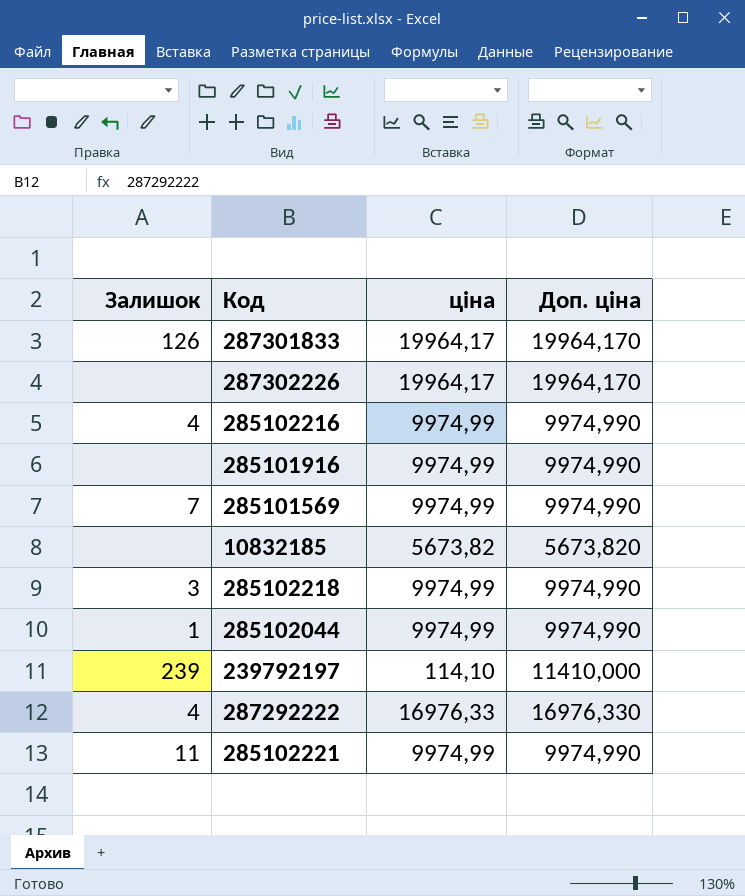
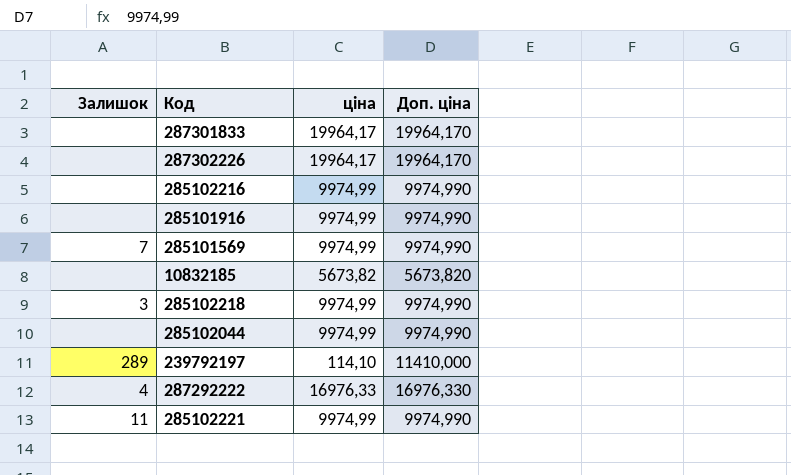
287301833 | Залишок: 126 -> none
285102216 | Залишок: 4 -> none
285102044 | Залишок: 1 -> none
239792197 | Залишок: 239 -> 289

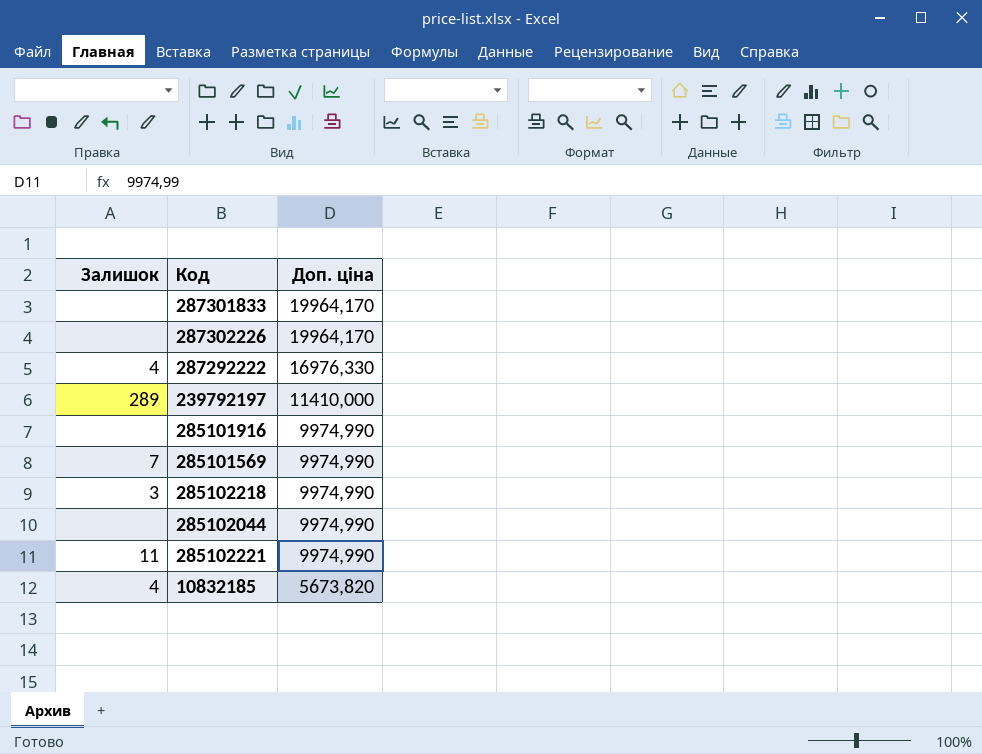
row order: none -> Доп. ціна descending
column ціна | position: 3 -> none
row 285102216: none | 9974,99 | 9974,990 -> none
10832185 | Залишок: none -> 4

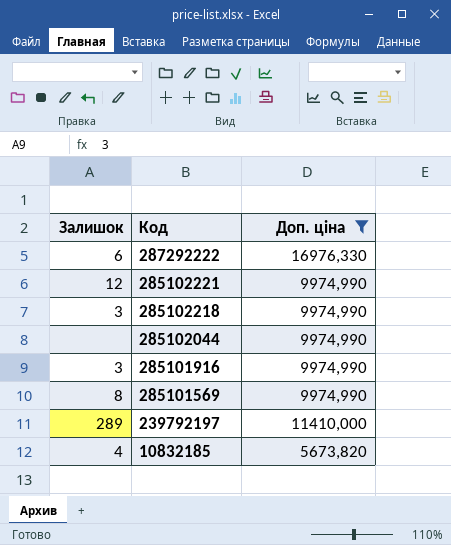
filter: none -> Доп. ціна != 19964,170
row order: Доп. ціна descending -> Код descending
287292222 | Залишок: 4 -> 6
285102221 | Залишок: 11 -> 12
285101916 | Залишок: none -> 3
285101569 | Залишок: 7 -> 8

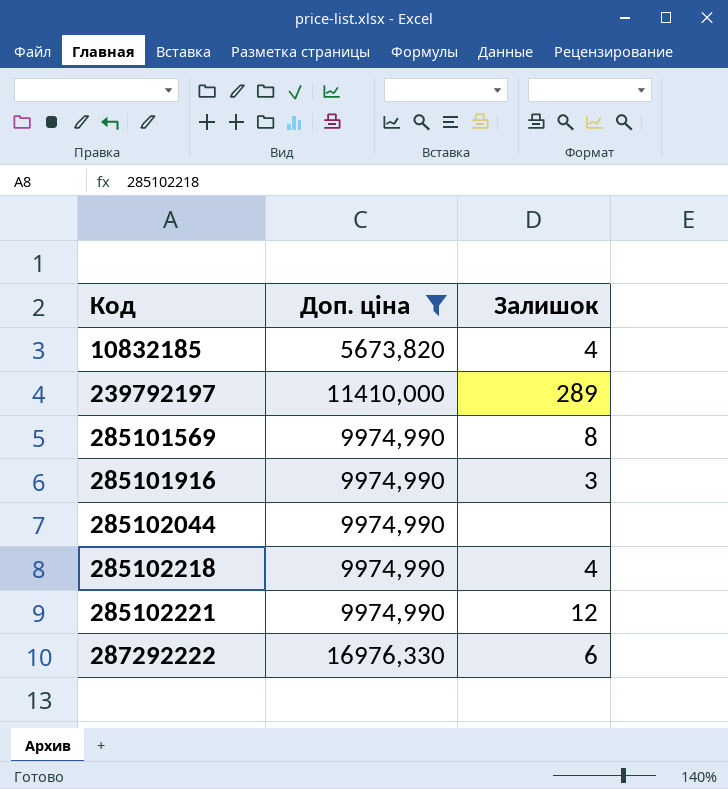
row order: Код descending -> Код ascending
column Залишок | position: 1 -> 3
285102218 | Залишок: 3 -> 4

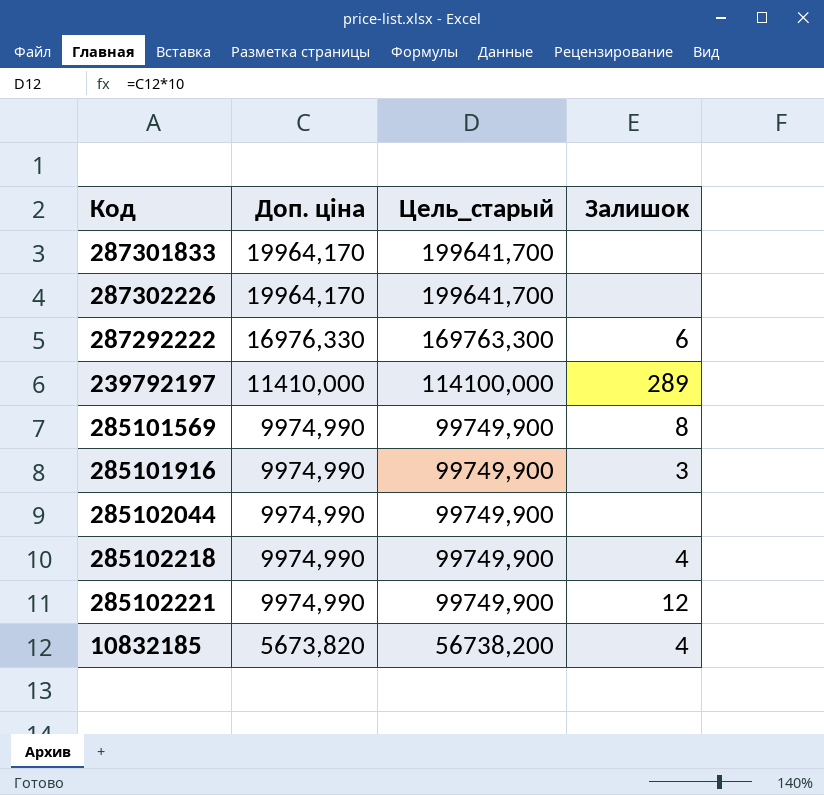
filter: Доп. ціна != 19964,170 -> none
row order: Код ascending -> Доп. ціна descending
column Цель_старый | formula: none -> [Доп. ціна] * 10

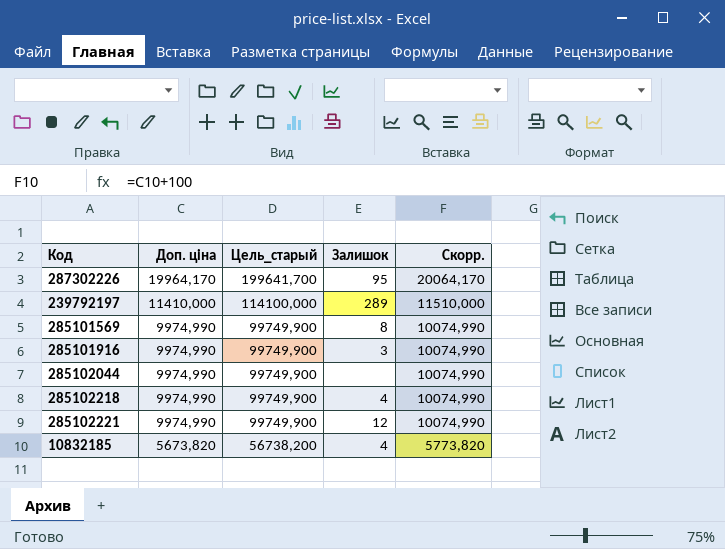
column Скорр. | formula: none -> [Доп. ціна] + 100
row 287301833: 19964,170 | 199641,700 | none -> none
row 287292222: 16976,330 | 169763,300 | 6 -> none
287302226 | Залишок: none -> 95

